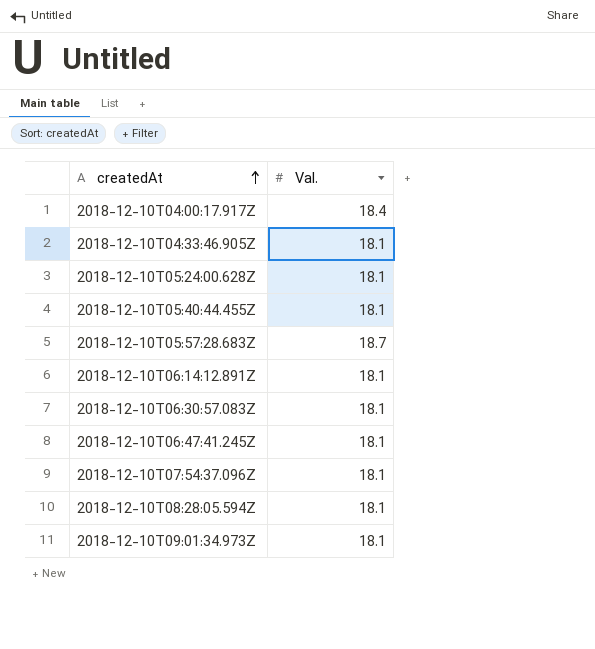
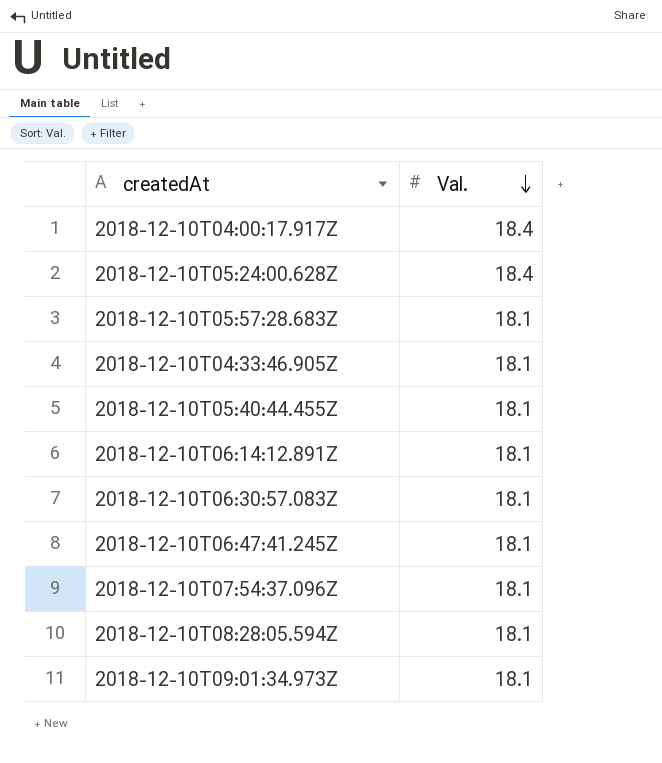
row order: createdAt ascending -> Val. descending
2018-12-10T05:24:00.628Z | Val.: 18.1 -> 18.4
2018-12-10T05:57:28.683Z | Val.: 18.7 -> 18.1

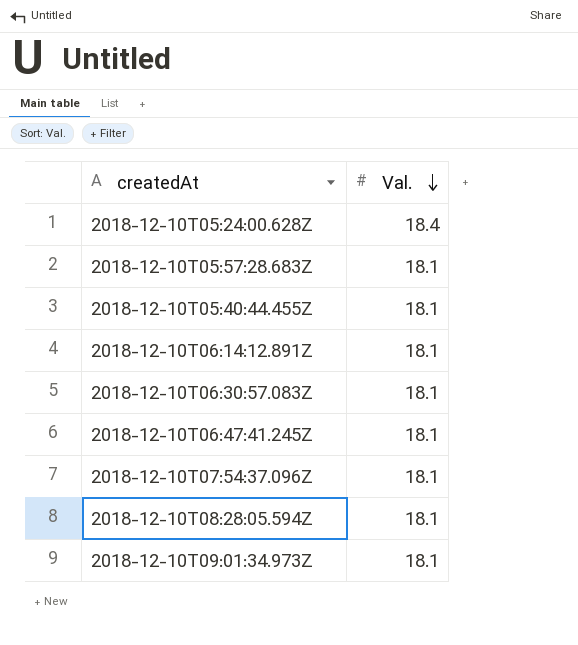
row 2018-12-10T04:00:17.917Z: 18.4 -> none
row 2018-12-10T04:33:46.905Z: 18.1 -> none

